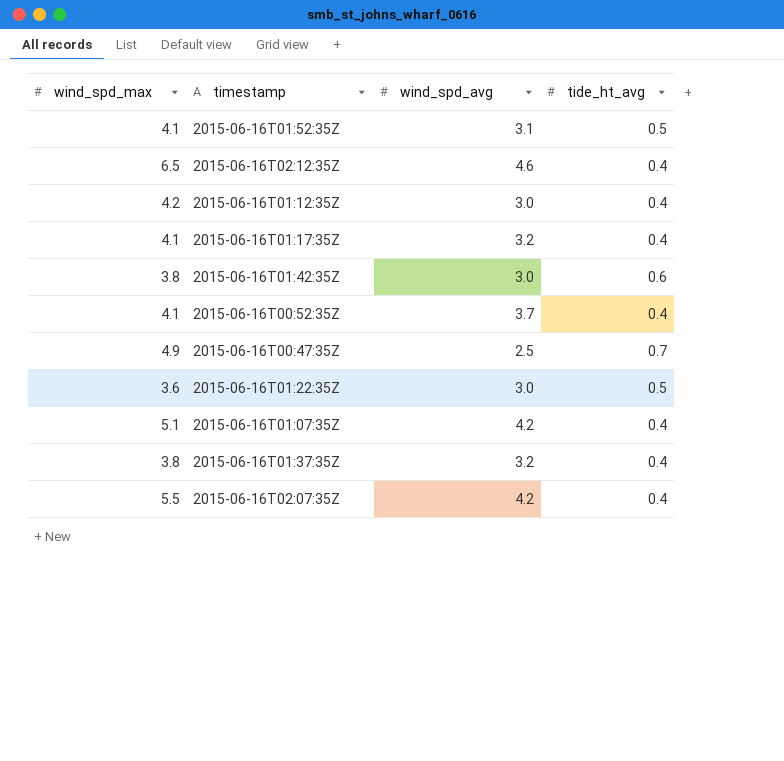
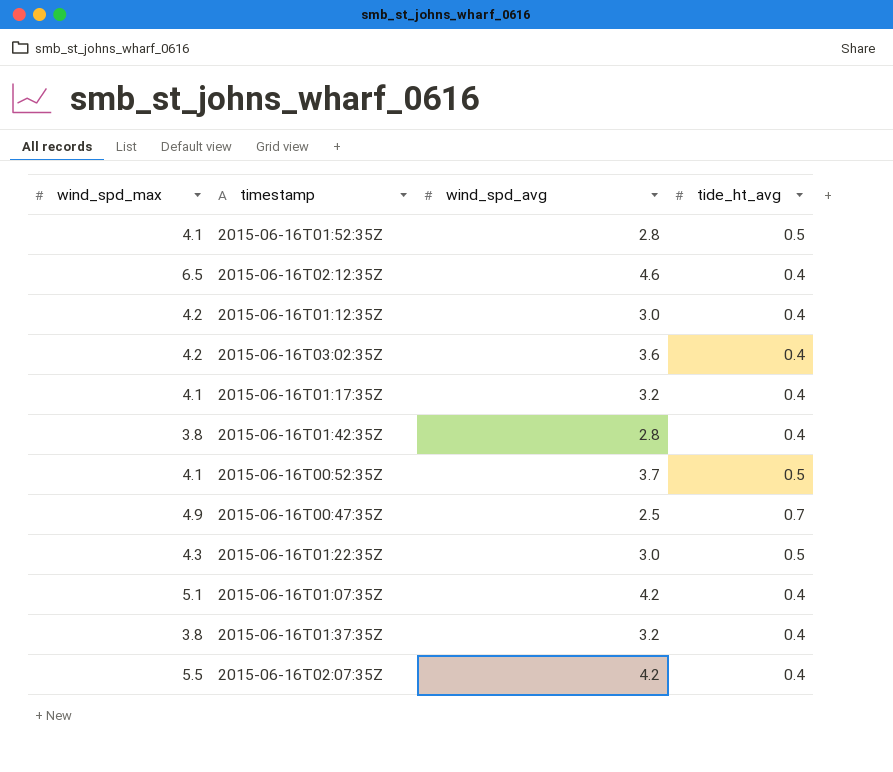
2015-06-16T01:52:35Z | wind_spd_avg: 3.1 -> 2.8
row 2015-06-16T03:02:35Z: none -> 4.2 | 3.6 | 0.4
2015-06-16T01:42:35Z | wind_spd_avg: 3.0 -> 2.8
2015-06-16T01:42:35Z | tide_ht_avg: 0.6 -> 0.4
2015-06-16T00:52:35Z | tide_ht_avg: 0.4 -> 0.5
2015-06-16T01:22:35Z | wind_spd_max: 3.6 -> 4.3

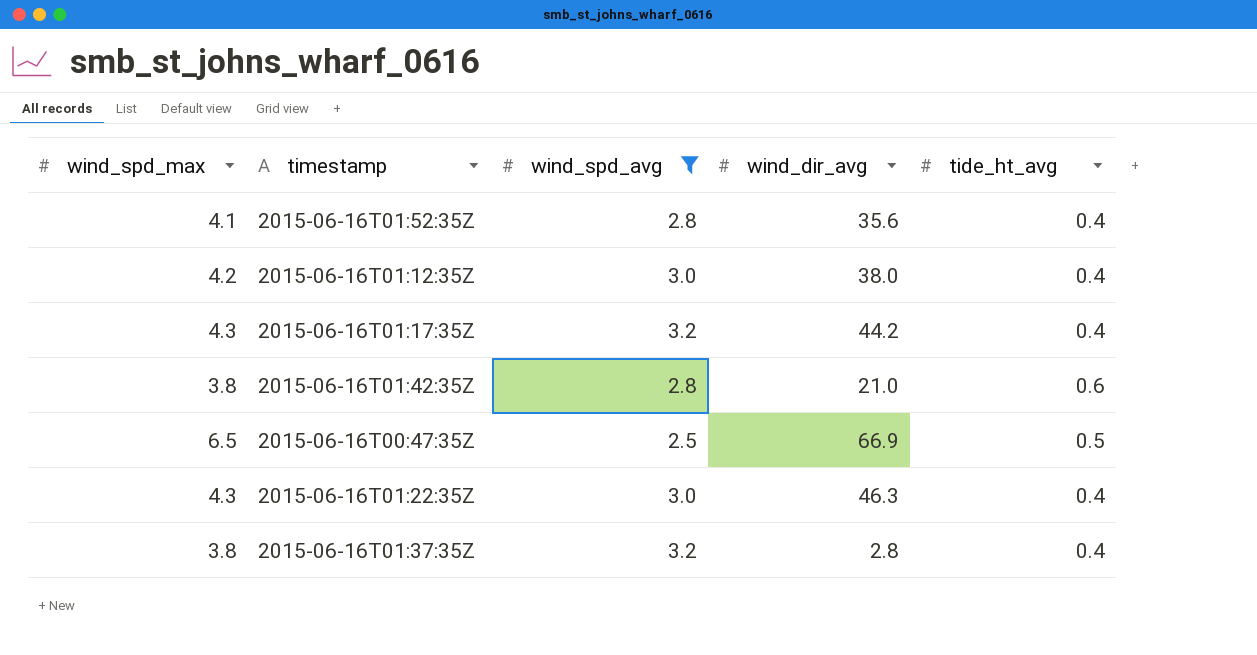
filter: none -> wind_spd_avg <= 3.2
column wind_dir_avg | position: none -> 4
2015-06-16T01:52:35Z | tide_ht_avg: 0.5 -> 0.4
2015-06-16T01:17:35Z | wind_spd_max: 4.1 -> 4.3
2015-06-16T01:42:35Z | tide_ht_avg: 0.4 -> 0.6
2015-06-16T00:47:35Z | wind_spd_max: 4.9 -> 6.5
2015-06-16T00:47:35Z | tide_ht_avg: 0.7 -> 0.5
2015-06-16T01:22:35Z | tide_ht_avg: 0.5 -> 0.4

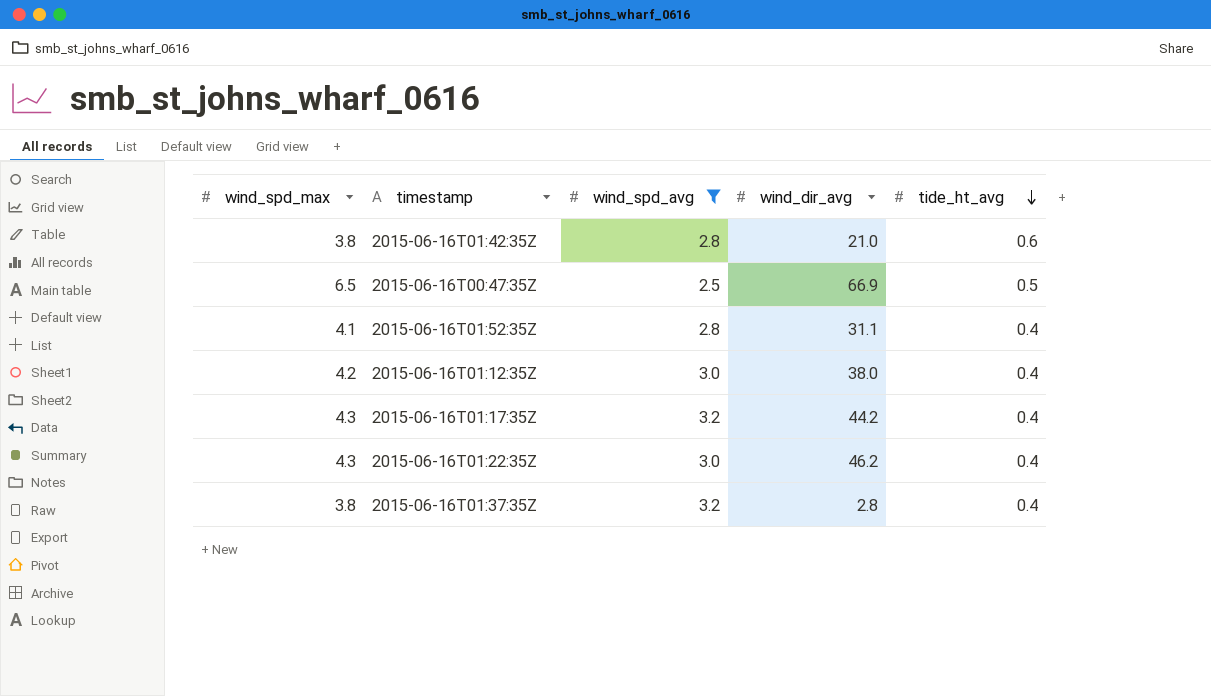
row order: none -> tide_ht_avg descending
2015-06-16T01:52:35Z | wind_dir_avg: 35.6 -> 31.1
2015-06-16T01:22:35Z | wind_dir_avg: 46.3 -> 46.2

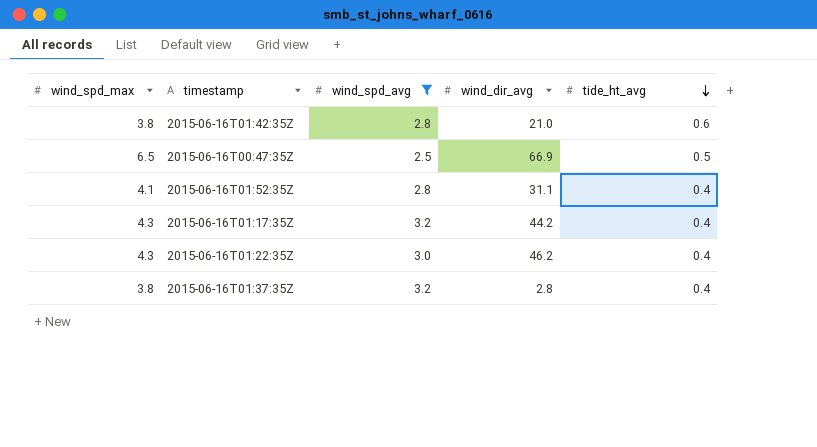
row 2015-06-16T01:12:35Z: 4.2 | 3.0 | 38.0 | 0.4 -> none

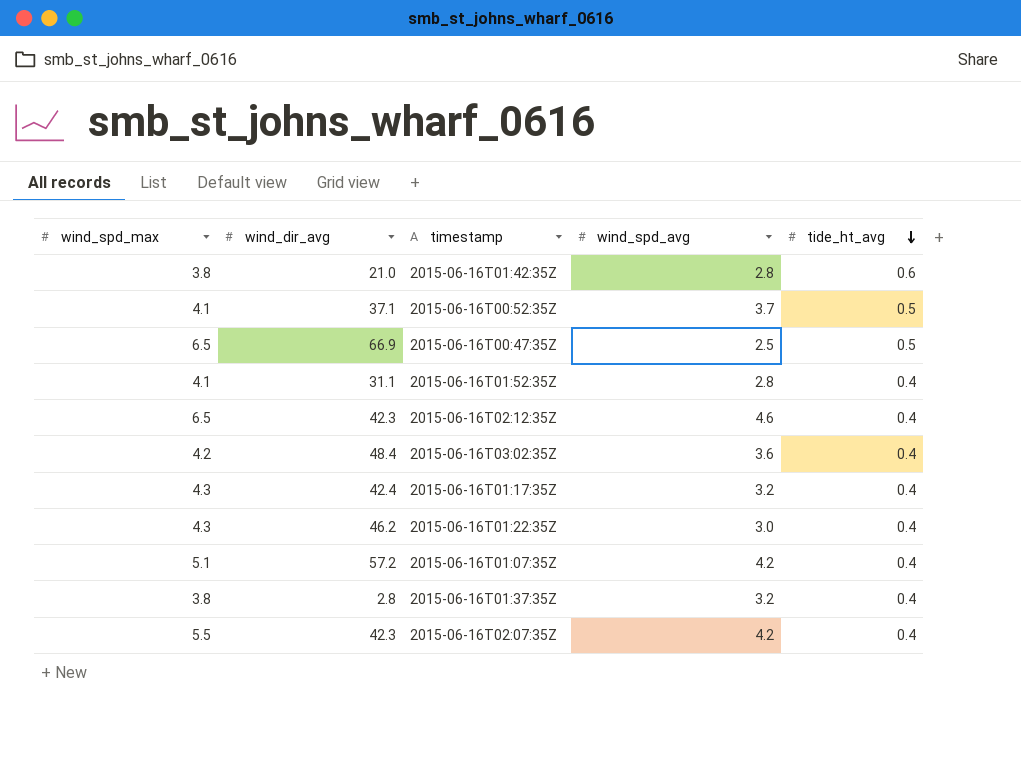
filter: wind_spd_avg <= 3.2 -> none
column wind_dir_avg | position: 4 -> 2
2015-06-16T01:17:35Z | wind_dir_avg: 44.2 -> 42.4

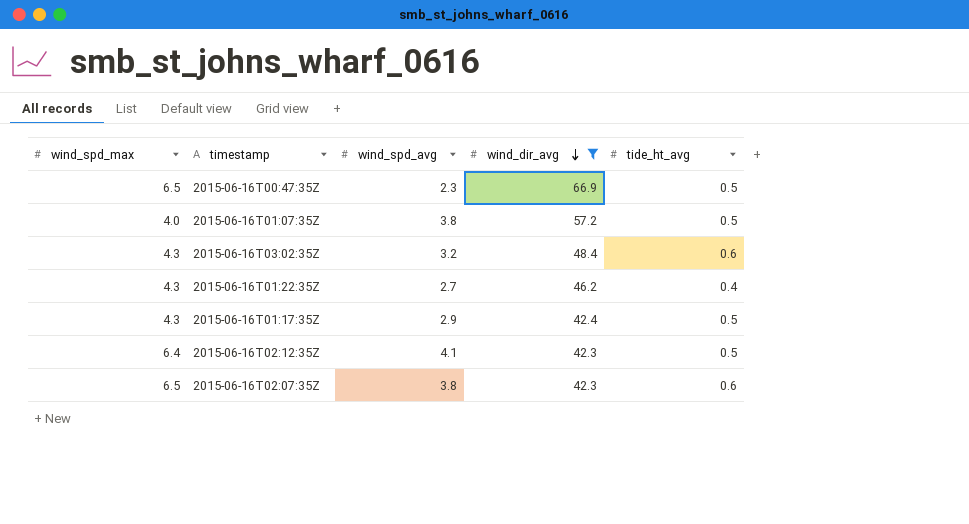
filter: none -> wind_dir_avg >= 42.3
row order: tide_ht_avg descending -> wind_dir_avg descending
column wind_dir_avg | position: 2 -> 4
2015-06-16T00:47:35Z | wind_spd_avg: 2.5 -> 2.3
2015-06-16T01:07:35Z | wind_spd_max: 5.1 -> 4.0
2015-06-16T01:07:35Z | wind_spd_avg: 4.2 -> 3.8
2015-06-16T01:07:35Z | tide_ht_avg: 0.4 -> 0.5
2015-06-16T03:02:35Z | wind_spd_max: 4.2 -> 4.3
2015-06-16T03:02:35Z | wind_spd_avg: 3.6 -> 3.2
2015-06-16T03:02:35Z | tide_ht_avg: 0.4 -> 0.6
2015-06-16T01:22:35Z | wind_spd_avg: 3.0 -> 2.7
2015-06-16T01:17:35Z | wind_spd_avg: 3.2 -> 2.9
2015-06-16T01:17:35Z | tide_ht_avg: 0.4 -> 0.5
2015-06-16T02:12:35Z | wind_spd_max: 6.5 -> 6.4
2015-06-16T02:12:35Z | wind_spd_avg: 4.6 -> 4.1
2015-06-16T02:12:35Z | tide_ht_avg: 0.4 -> 0.5
2015-06-16T02:07:35Z | wind_spd_max: 5.5 -> 6.5
2015-06-16T02:07:35Z | wind_spd_avg: 4.2 -> 3.8
2015-06-16T02:07:35Z | tide_ht_avg: 0.4 -> 0.6

